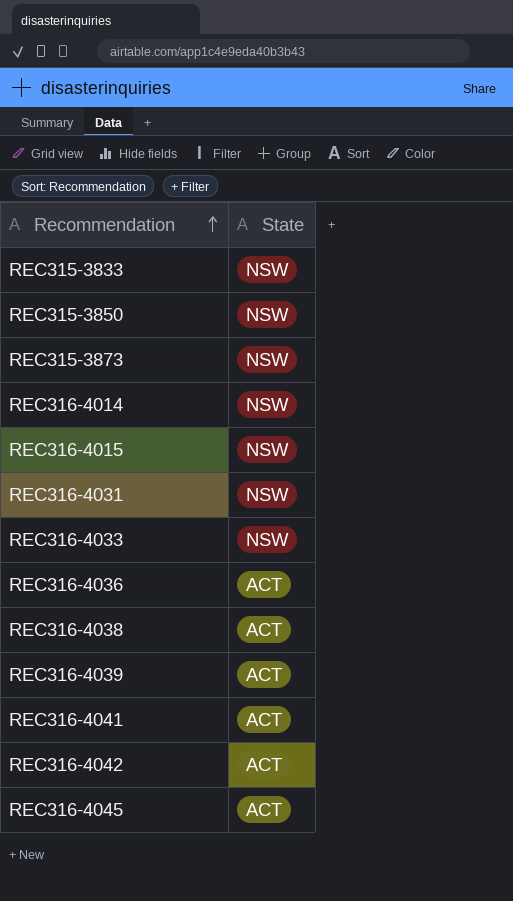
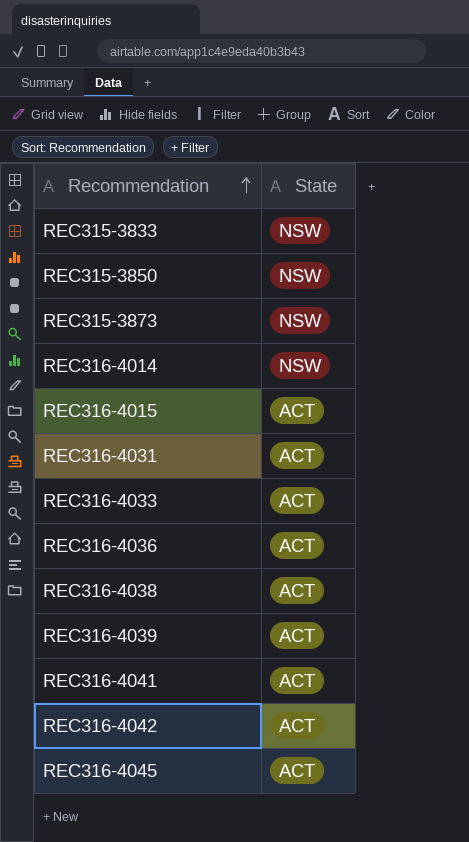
REC316-4015 | State: NSW -> ACT
REC316-4031 | State: NSW -> ACT
REC316-4033 | State: NSW -> ACT

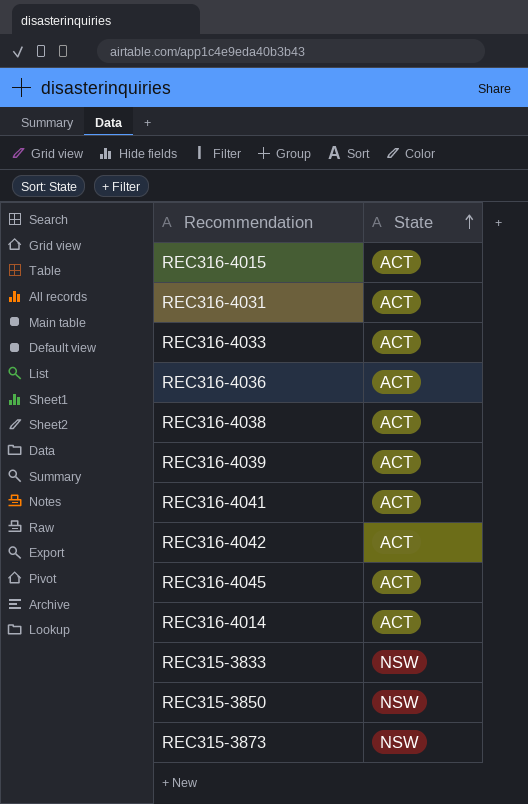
row order: Recommendation ascending -> State ascending
REC316-4014 | State: NSW -> ACT

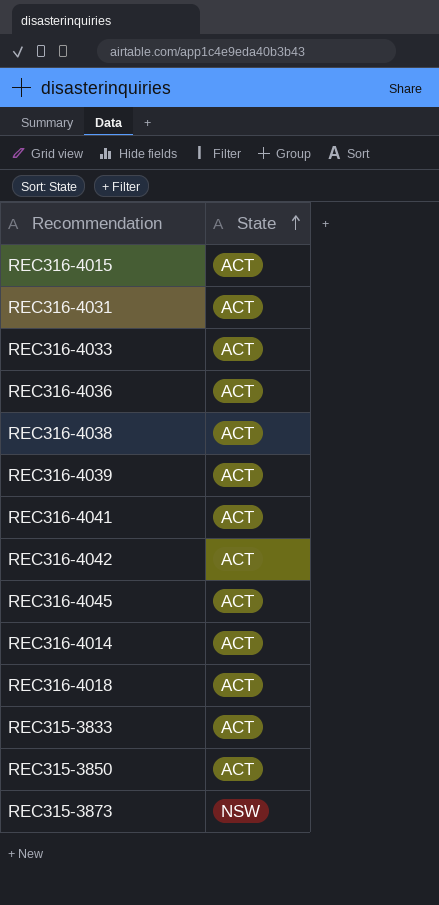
row REC316-4018: none -> ACT
REC315-3833 | State: NSW -> ACT
REC315-3850 | State: NSW -> ACT

